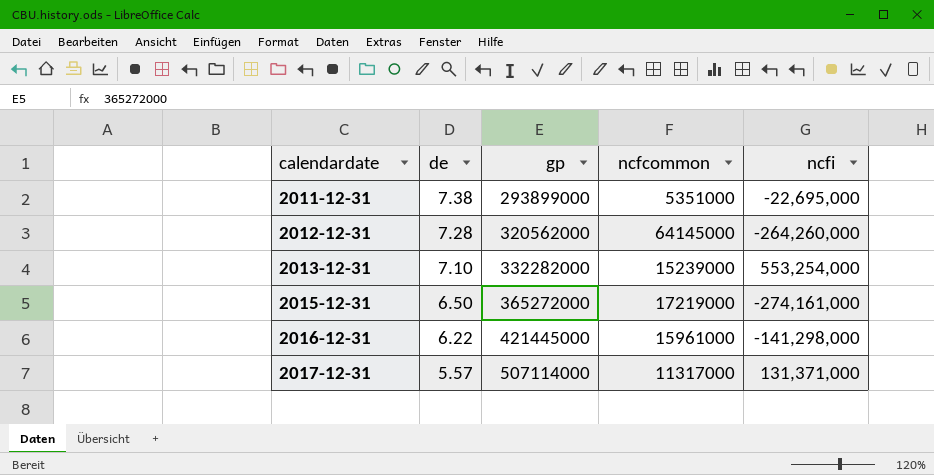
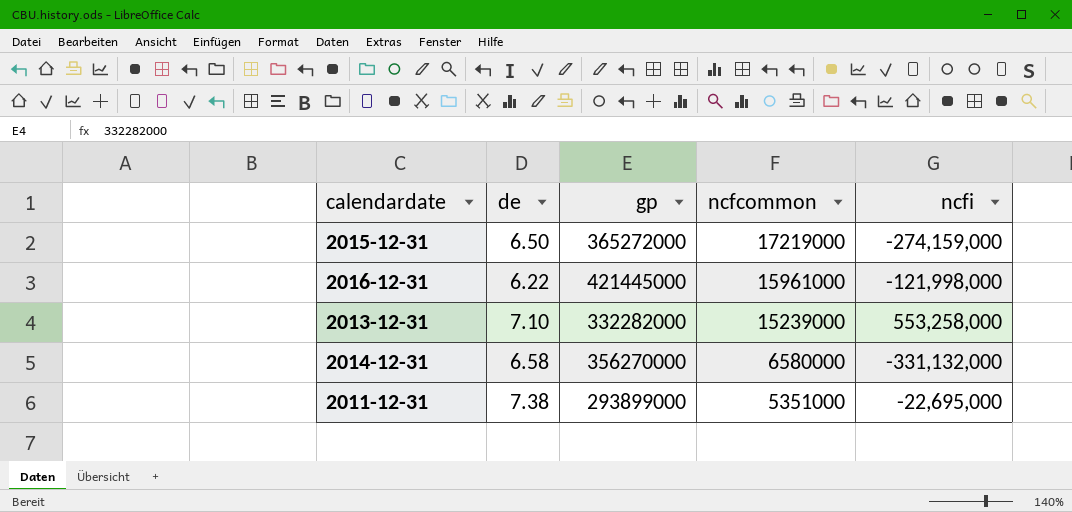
row order: calendardate ascending -> ncfcommon descending
row 2012-12-31: 7.28 | 320562000 | 64145000 | -264,260,000 -> none
row 2017-12-31: 5.57 | 507114000 | 11317000 | 131,371,000 -> none
2015-12-31 | ncfi: -274,161,000 -> -274,159,000
2016-12-31 | ncfi: -141,298,000 -> -121,998,000
2013-12-31 | ncfi: 553,254,000 -> 553,258,000
row 2014-12-31: none -> 6.58 | 356270000 | 6580000 | -331,132,000

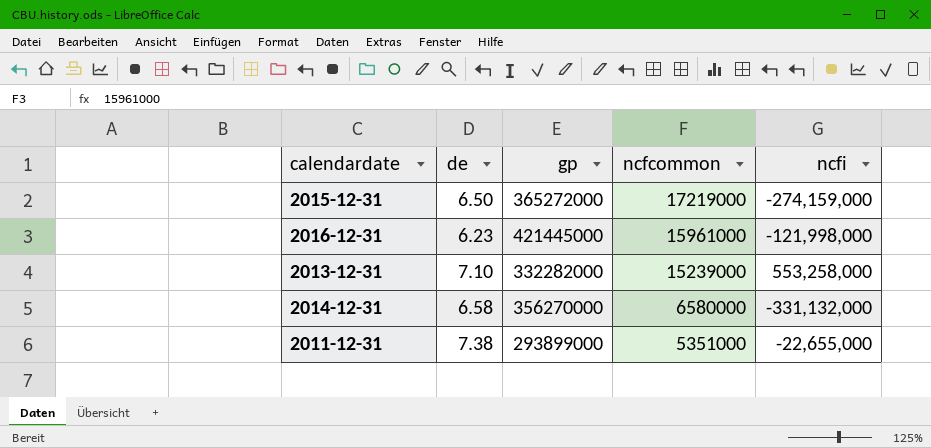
2016-12-31 | de: 6.22 -> 6.23
2011-12-31 | ncfi: -22,695,000 -> -22,655,000

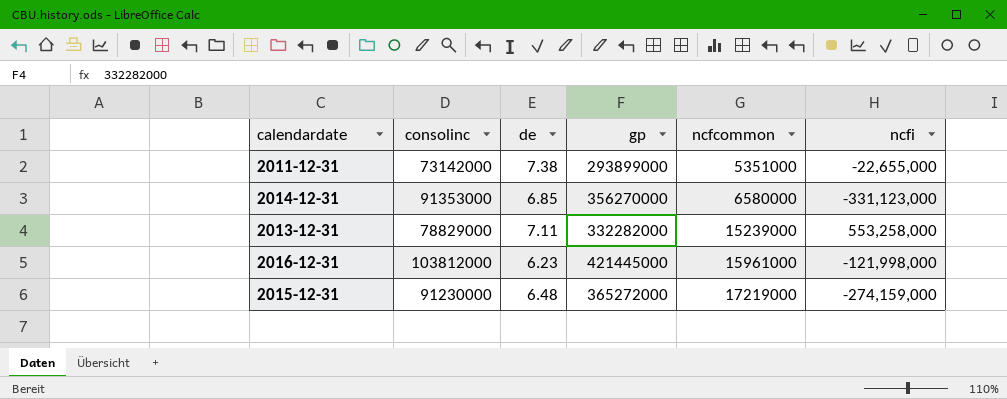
row order: ncfcommon descending -> ncfcommon ascending
column consolinc | position: none -> 2
2014-12-31 | de: 6.58 -> 6.85
2014-12-31 | ncfi: -331,132,000 -> -331,123,000
2013-12-31 | de: 7.10 -> 7.11
2015-12-31 | de: 6.50 -> 6.48

